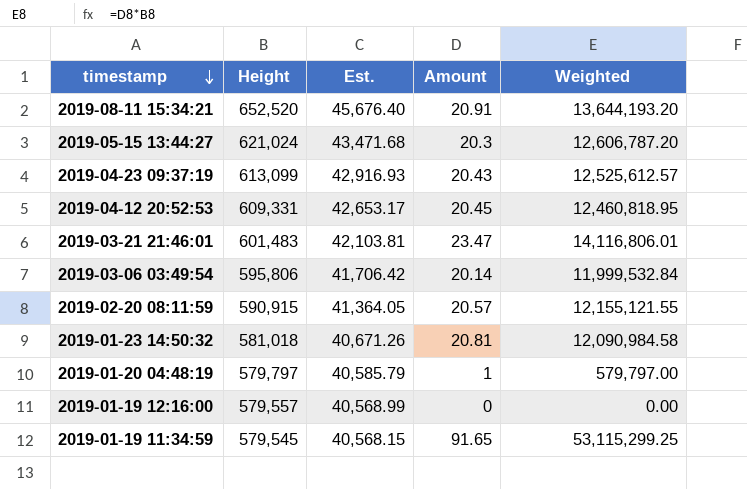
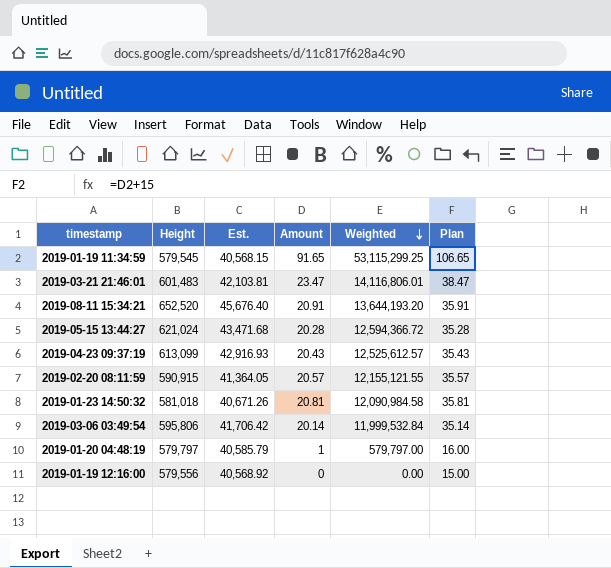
row order: timestamp descending -> Weighted descending
column Plan | formula: none -> [Amount] + 15
row 2019-04-12 20:52:53: 609,331 | 42,653.17 | 20.45 | 12,460,818.95 -> none
2019-05-15 13:44:27 | Amount: 20.3 -> 20.28
2019-05-15 13:44:27 | Weighted: 12,606,787.20 -> 12,594,366.72
2019-01-19 12:16:00 | Height: 579,557 -> 579,556
2019-01-19 12:16:00 | Est.: 40,568.99 -> 40,568.92

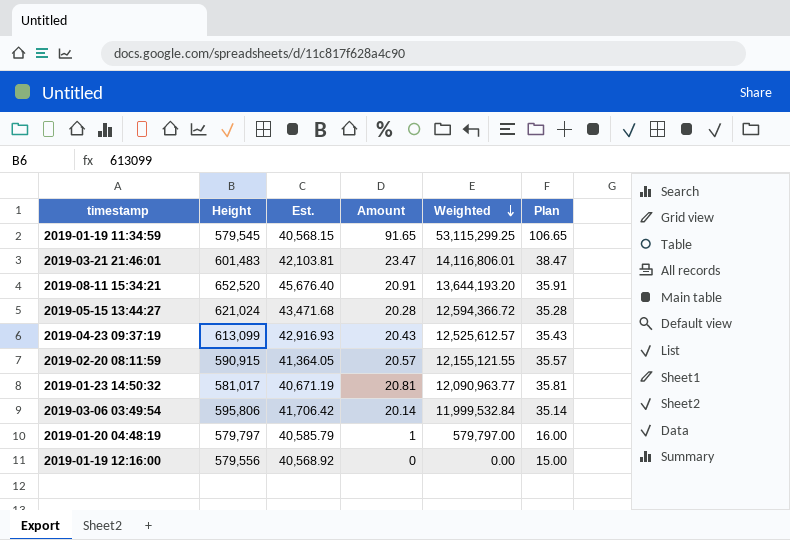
2019-01-23 14:50:32 | Height: 581,018 -> 581,017
2019-01-23 14:50:32 | Est.: 40,671.26 -> 40,671.19
2019-01-23 14:50:32 | Weighted: 12,090,984.58 -> 12,090,963.77

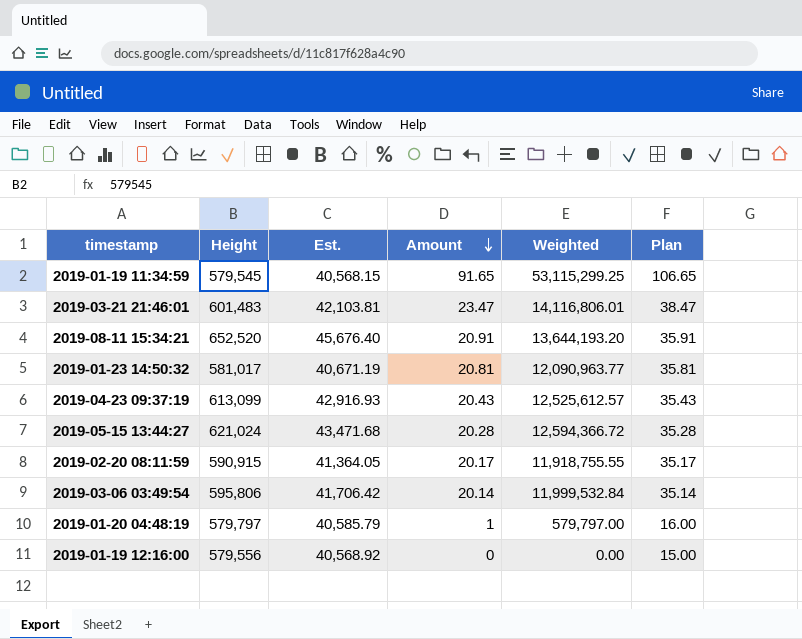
row order: Weighted descending -> Amount descending
2019-02-20 08:11:59 | Amount: 20.57 -> 20.17
2019-02-20 08:11:59 | Weighted: 12,155,121.55 -> 11,918,755.55
2019-02-20 08:11:59 | Plan: 35.57 -> 35.17

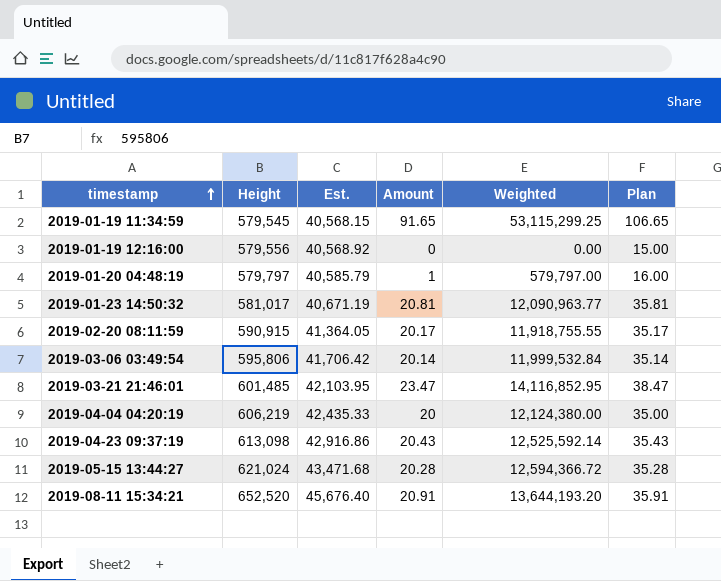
row order: Amount descending -> timestamp ascending
2019-03-21 21:46:01 | Height: 601,483 -> 601,485
2019-03-21 21:46:01 | Est.: 42,103.81 -> 42,103.95
2019-03-21 21:46:01 | Weighted: 14,116,806.01 -> 14,116,852.95
row 2019-04-04 04:20:19: none -> 606,219 | 42,435.33 | 20 | 12,124,380.00 | 35.00
2019-04-23 09:37:19 | Height: 613,099 -> 613,098
2019-04-23 09:37:19 | Est.: 42,916.93 -> 42,916.86
2019-04-23 09:37:19 | Weighted: 12,525,612.57 -> 12,525,592.14

